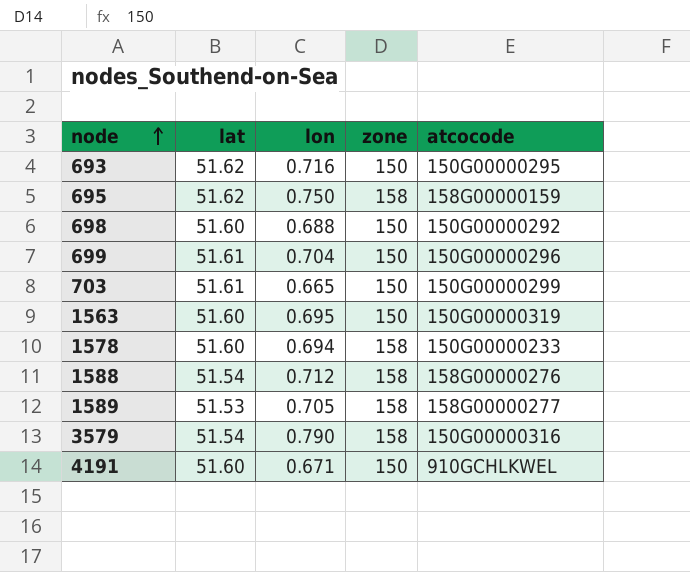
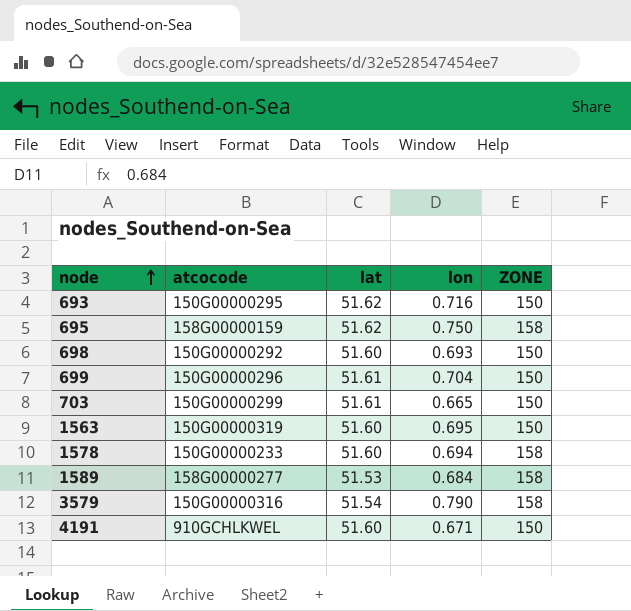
column atcocode | position: 5 -> 2
column name: zone -> ZONE
row 1588: 51.54 | 0.712 | 158 | 158G00000276 -> none
698 | lon: 0.688 -> 0.693
1589 | lon: 0.705 -> 0.684

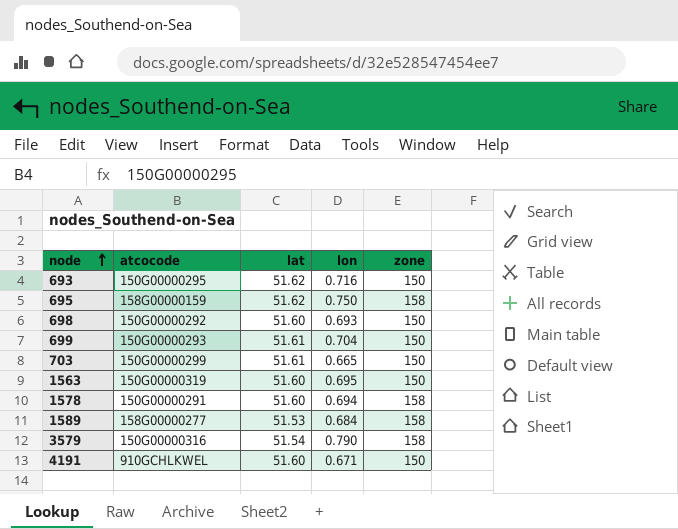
column name: ZONE -> zone
699 | atcocode: 150G00000296 -> 150G00000293
1578 | atcocode: 150G00000233 -> 150G00000291

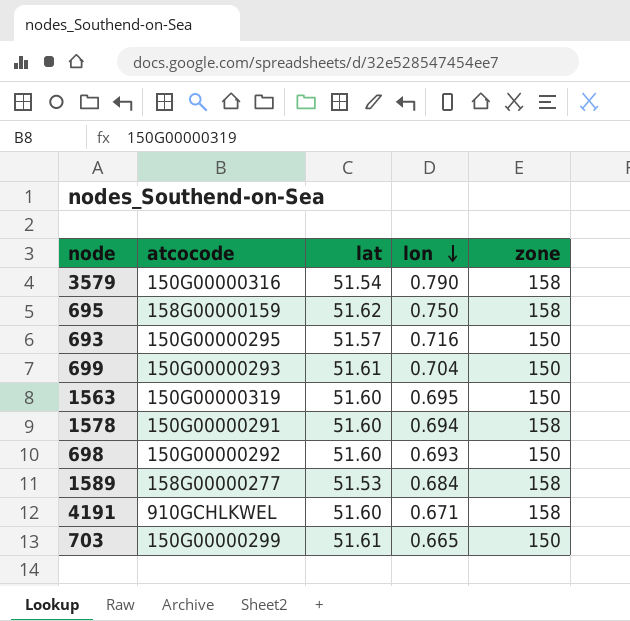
row order: node ascending -> lon descending
693 | lat: 51.62 -> 51.57
4191 | zone: 150 -> 158

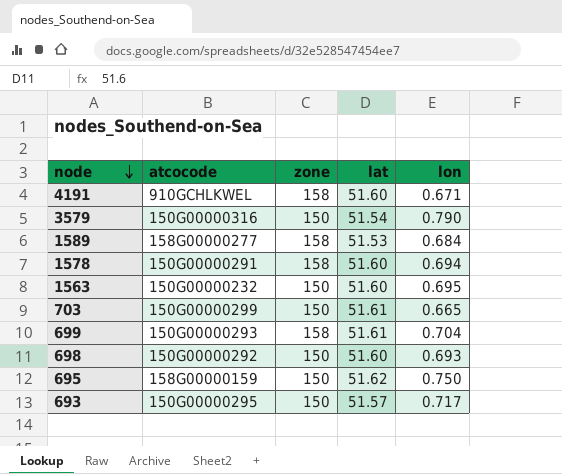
row order: lon descending -> node descending
column zone | position: 5 -> 3
3579 | zone: 158 -> 150
1563 | atcocode: 150G00000319 -> 150G00000232
699 | zone: 150 -> 158
695 | zone: 158 -> 150
693 | lon: 0.716 -> 0.717

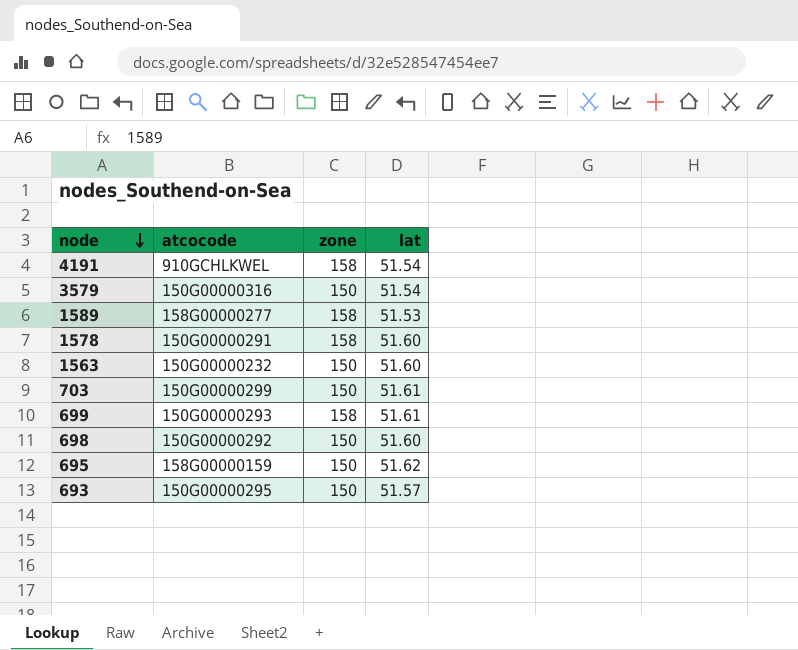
column lon | position: 5 -> none
4191 | lat: 51.60 -> 51.54

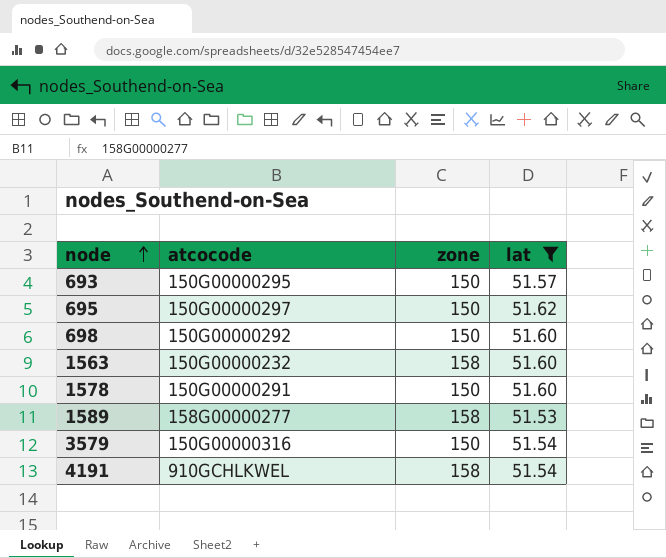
filter: none -> lat != 51.61
row order: node descending -> node ascending
695 | atcocode: 158G00000159 -> 150G00000297
1563 | zone: 150 -> 158
1578 | zone: 158 -> 150

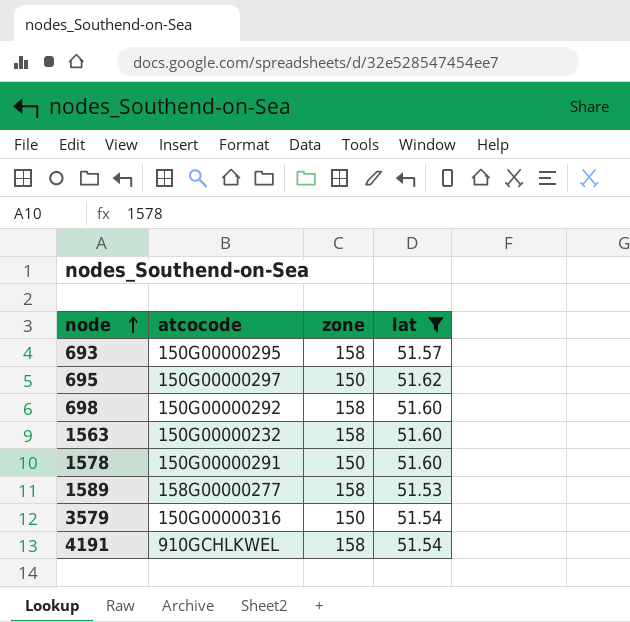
693 | zone: 150 -> 158
698 | zone: 150 -> 158

